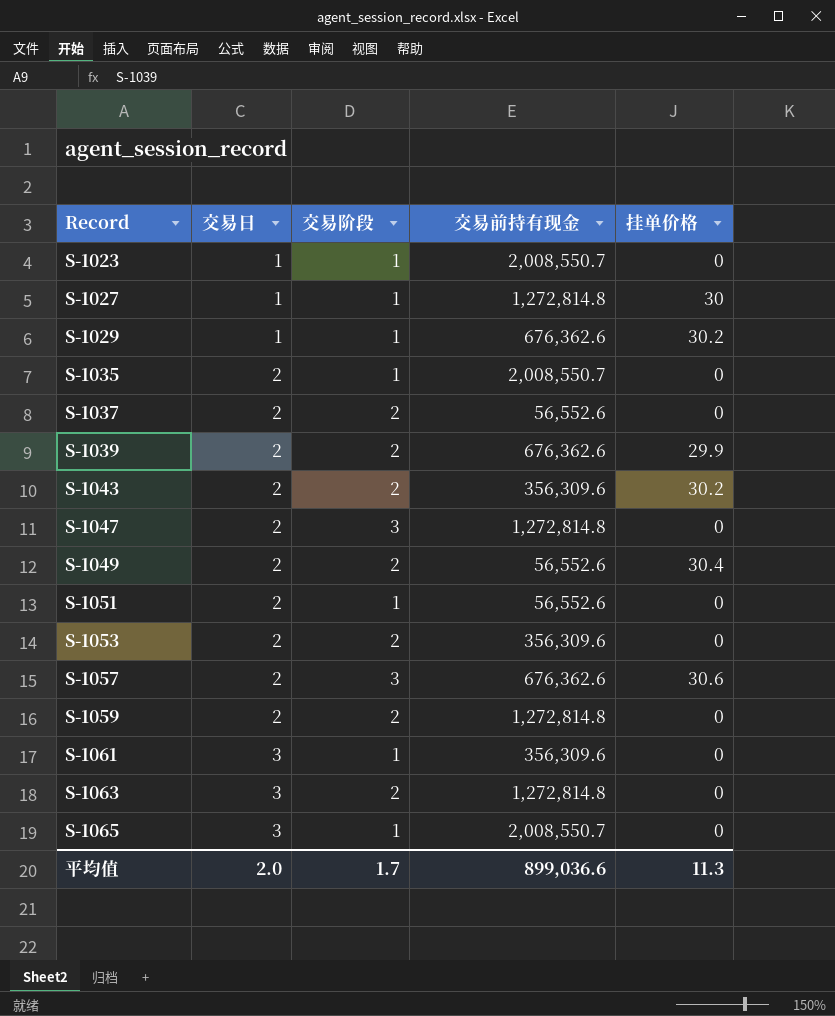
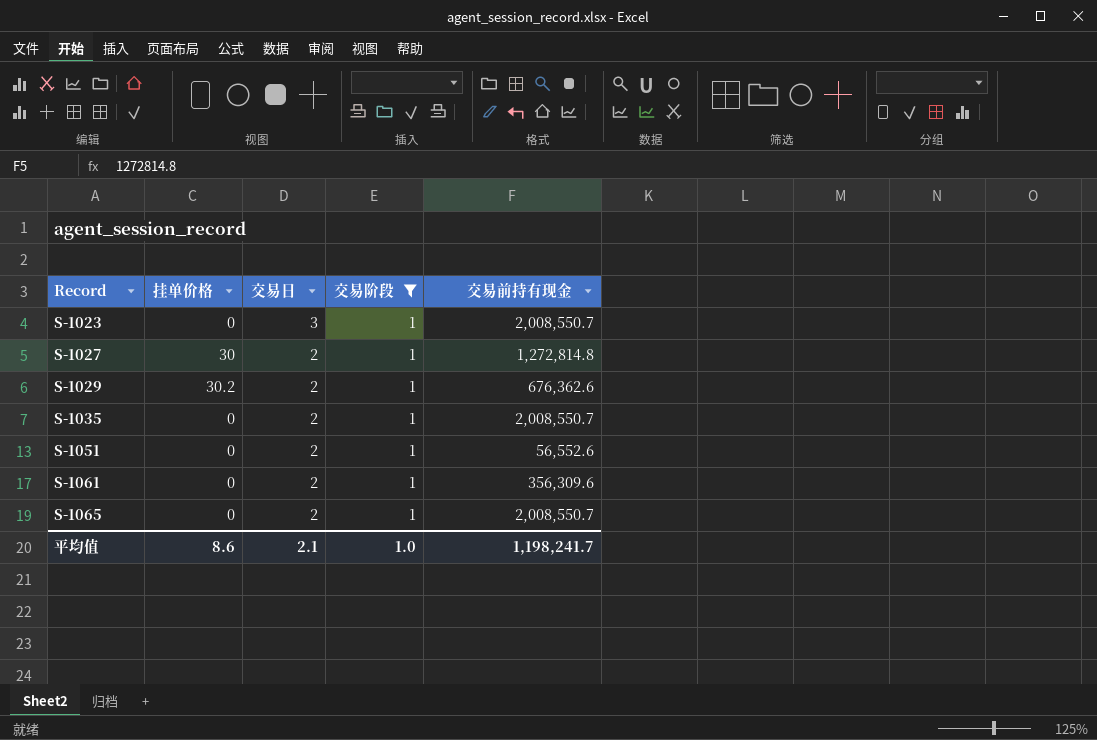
filter: none -> 交易阶段 = 1
column 挂单价格 | position: 5 -> 2
S-1023 | 交易日: 1 -> 3
S-1027 | 交易日: 1 -> 2
S-1029 | 交易日: 1 -> 2
S-1061 | 交易日: 3 -> 2
S-1065 | 交易日: 3 -> 2
平均值 | 挂单价格: 11.3 -> 8.6
平均值 | 交易日: 2.0 -> 2.1
平均值 | 交易阶段: 1.7 -> 1.0
平均值 | 交易前持有现金: 899,036.6 -> 1,198,241.7

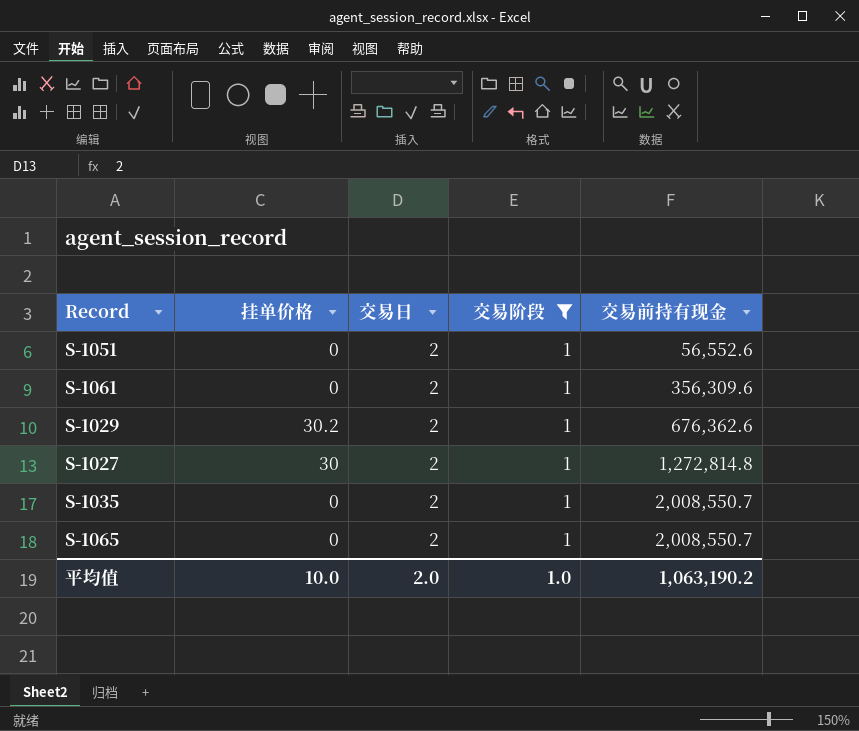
row order: Record ascending -> 交易前持有现金 ascending
row S-1023: 0 | 3 | 1 | 2,008,550.7 -> none
平均值 | 挂单价格: 8.6 -> 10.0
平均值 | 交易日: 2.1 -> 2.0
平均值 | 交易前持有现金: 1,198,241.7 -> 1,063,190.2

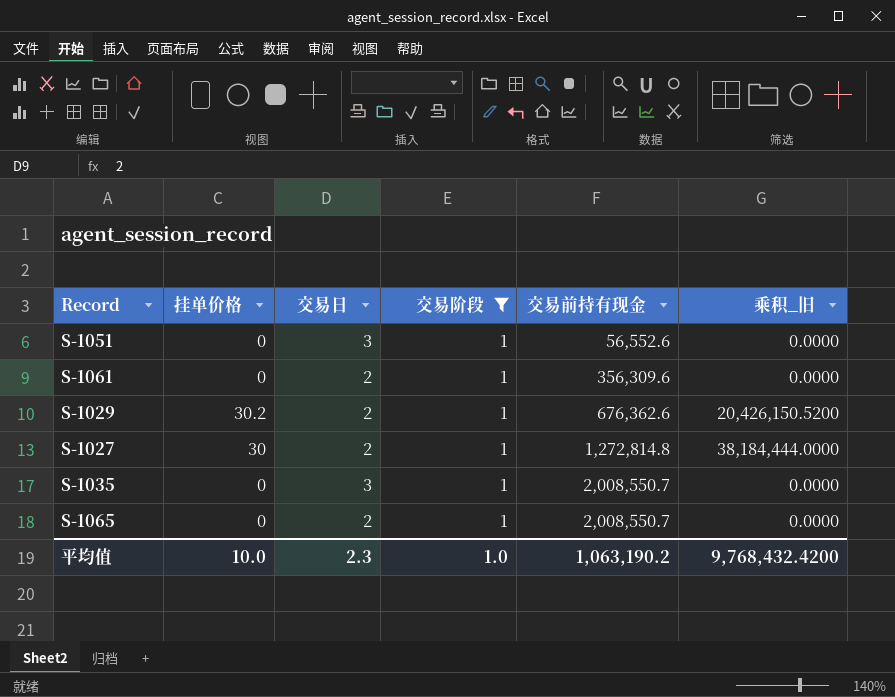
column 乘积_旧 | formula: none -> [挂单价格] * [交易前持有现金]
S-1051 | 交易日: 2 -> 3
S-1035 | 交易日: 2 -> 3
平均值 | 交易日: 2.0 -> 2.3

